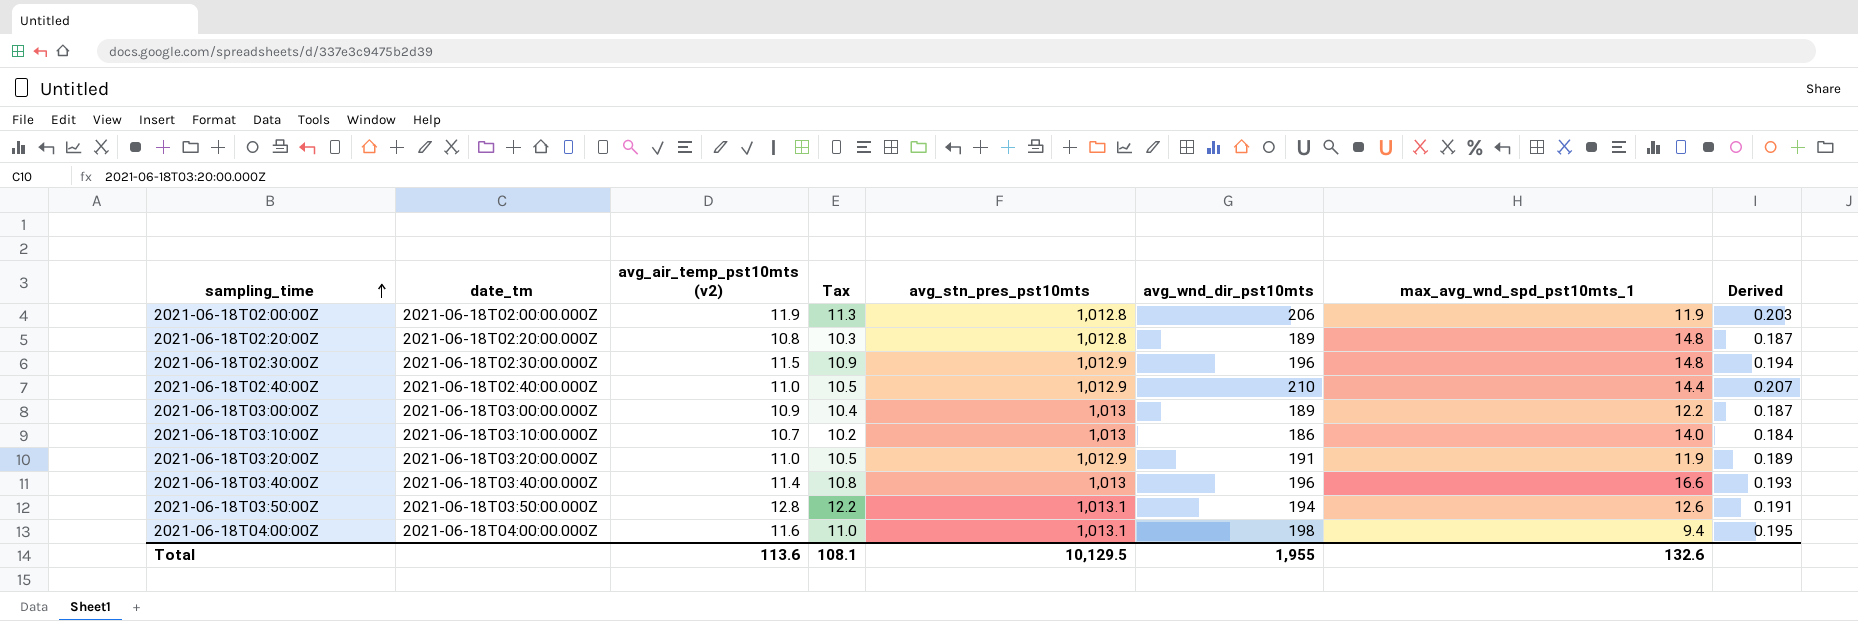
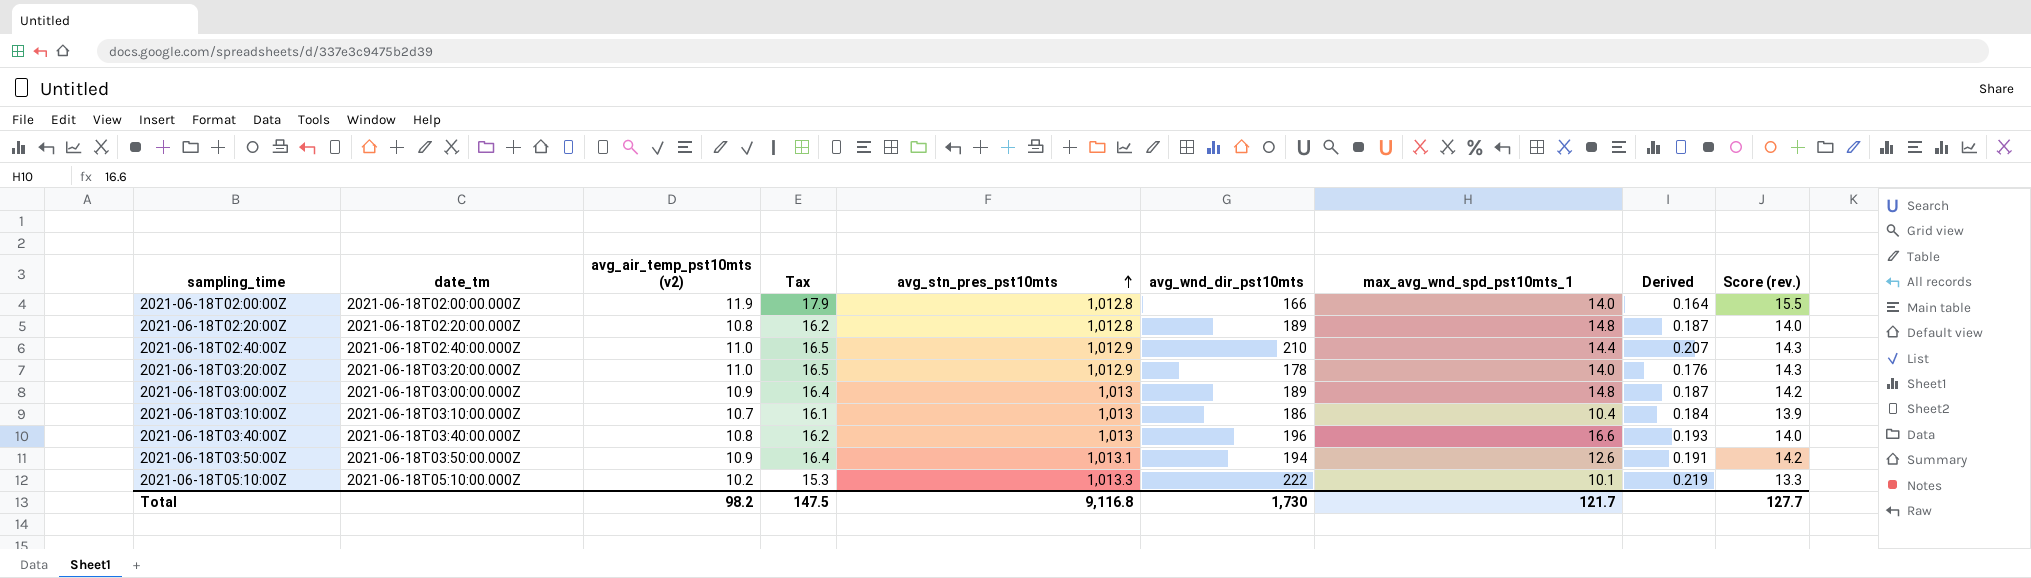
row order: sampling_time ascending -> avg_stn_pres_pst10mts ascending
column Tax | formula: [avg_air_temp_pst10mts (v2)] * 0.95 -> [avg_air_temp_pst10mts (v2)] * 1.5
column Score (rev.) | formula: none -> [avg_air_temp_pst10mts (v2)] * 1.3
row 2021-06-18T02:30:00Z: 2021-06-18T02:30:00.000Z | 11.5 | 10.9 | 1,012.9 | 196 | 14.8 | 0.194 -> none
row 2021-06-18T04:00:00Z: 2021-06-18T04:00:00.000Z | 11.6 | 11.0 | 1,013.1 | 198 | 9.4 | 0.195 -> none
2021-06-18T02:00:00Z | avg_wnd_dir_pst10mts: 206 -> 166
2021-06-18T02:00:00Z | max_avg_wnd_spd_pst10mts_1: 11.9 -> 14.0
2021-06-18T02:00:00Z | Derived: 0.203 -> 0.164
2021-06-18T03:20:00Z | avg_wnd_dir_pst10mts: 191 -> 178
2021-06-18T03:20:00Z | max_avg_wnd_spd_pst10mts_1: 11.9 -> 14.0
2021-06-18T03:20:00Z | Derived: 0.189 -> 0.176
2021-06-18T03:00:00Z | max_avg_wnd_spd_pst10mts_1: 12.2 -> 14.8
2021-06-18T03:10:00Z | max_avg_wnd_spd_pst10mts_1: 14.0 -> 10.4
2021-06-18T03:40:00Z | avg_air_temp_pst10mts (v2): 11.4 -> 10.8
2021-06-18T03:50:00Z | avg_air_temp_pst10mts (v2): 12.8 -> 10.9
row 2021-06-18T05:10:00Z: none -> 2021-06-18T05:10:00.000Z | 10.2 | 15.3 | 1,013.3 | 222 | 10.1 | 0.219 | 13.3
Total | avg_air_temp_pst10mts (v2): 113.6 -> 98.2
Total | Tax: 108.1 -> 147.5
Total | avg_stn_pres_pst10mts: 10,129.5 -> 9,116.8
Total | avg_wnd_dir_pst10mts: 1,955 -> 1,730
Total | max_avg_wnd_spd_pst10mts_1: 132.6 -> 121.7

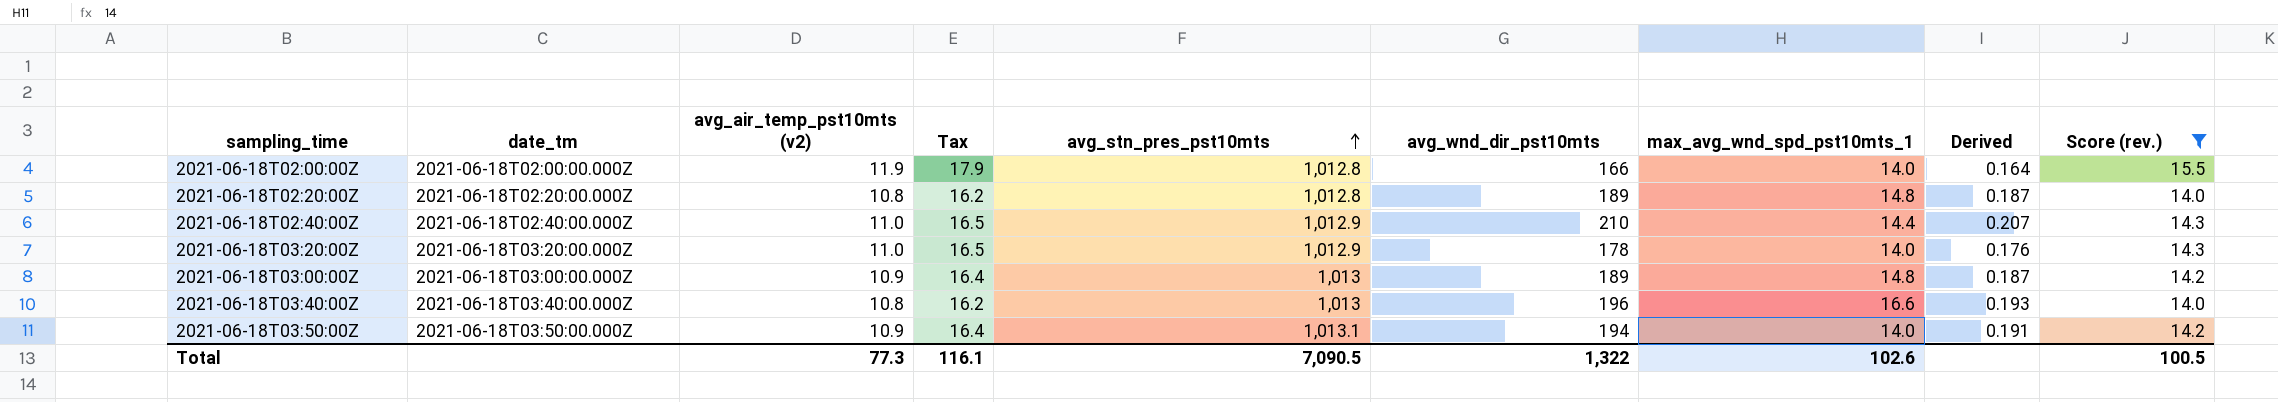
filter: none -> Score (rev.) >= 14.0
2021-06-18T03:50:00Z | max_avg_wnd_spd_pst10mts_1: 12.6 -> 14.0
Total | avg_air_temp_pst10mts (v2): 98.2 -> 77.3
Total | Tax: 147.5 -> 116.1
Total | avg_stn_pres_pst10mts: 9,116.8 -> 7,090.5
Total | avg_wnd_dir_pst10mts: 1,730 -> 1,322
Total | max_avg_wnd_spd_pst10mts_1: 121.7 -> 102.6
Total | Score (rev.): 127.7 -> 100.5

